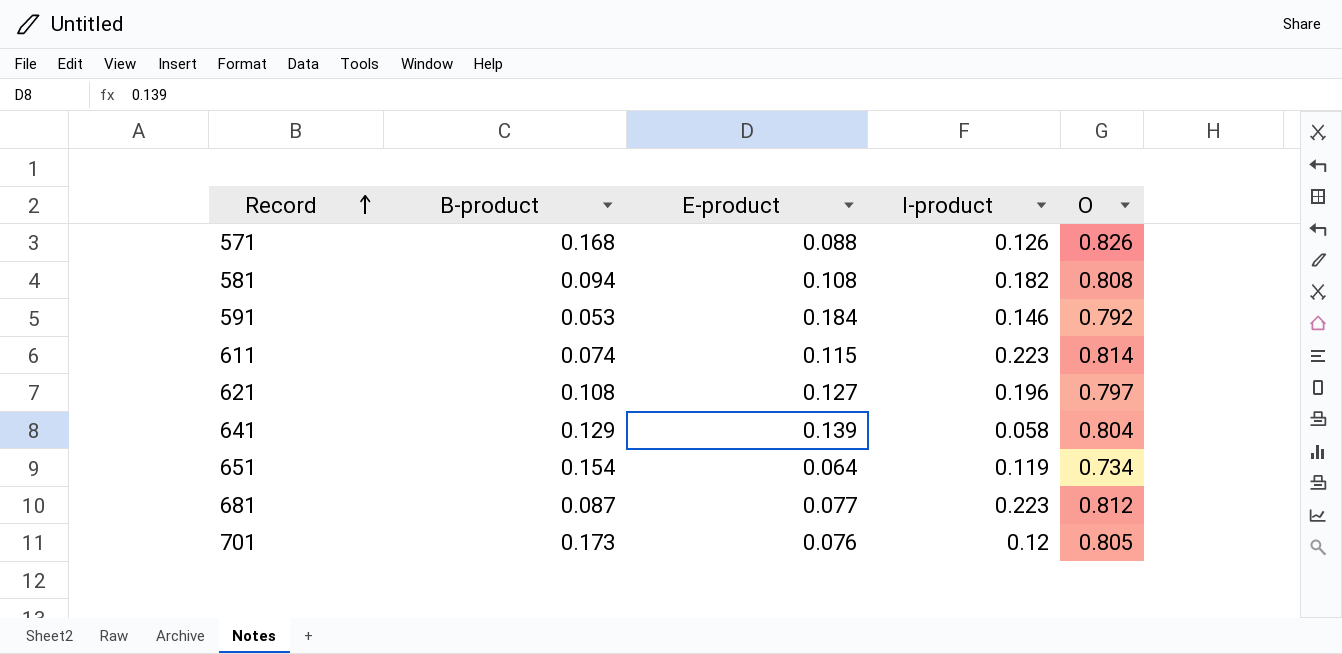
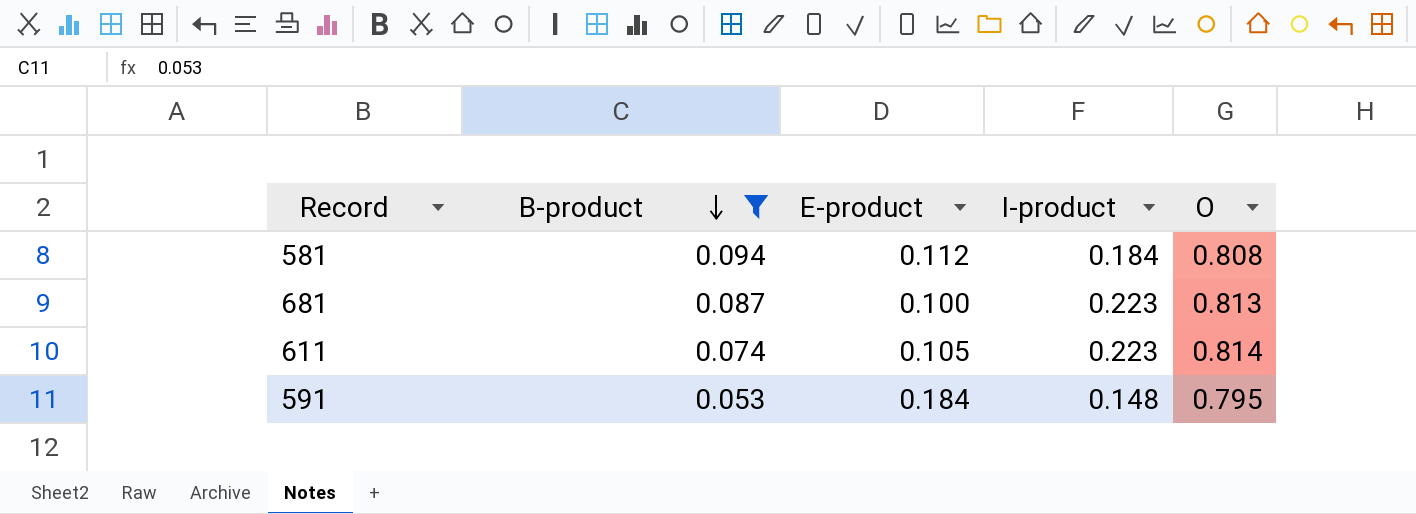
filter: none -> B-product <= 0.094
row order: Record ascending -> B-product descending
581 | E-product: 0.108 -> 0.112
581 | I-product: 0.182 -> 0.184
681 | E-product: 0.077 -> 0.100
681 | O: 0.812 -> 0.813
611 | E-product: 0.115 -> 0.105
591 | I-product: 0.146 -> 0.148
591 | O: 0.792 -> 0.795

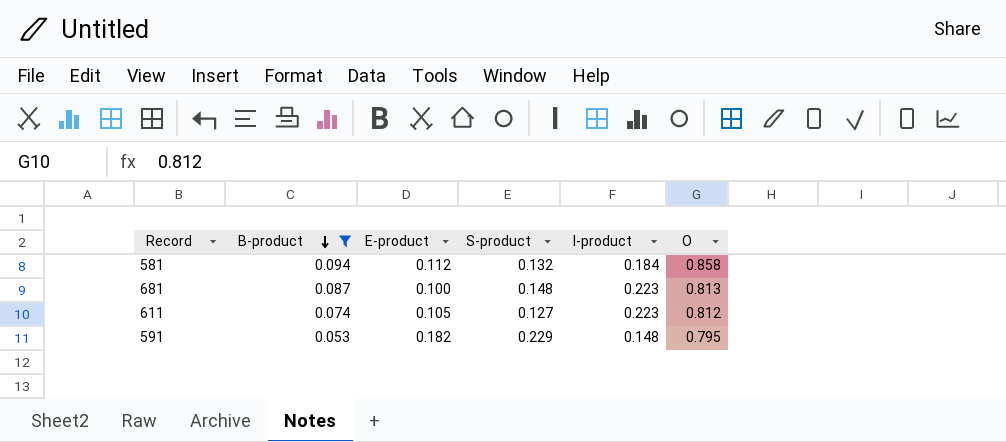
column S-product | position: none -> 4
581 | O: 0.808 -> 0.858
611 | O: 0.814 -> 0.812
591 | E-product: 0.184 -> 0.182

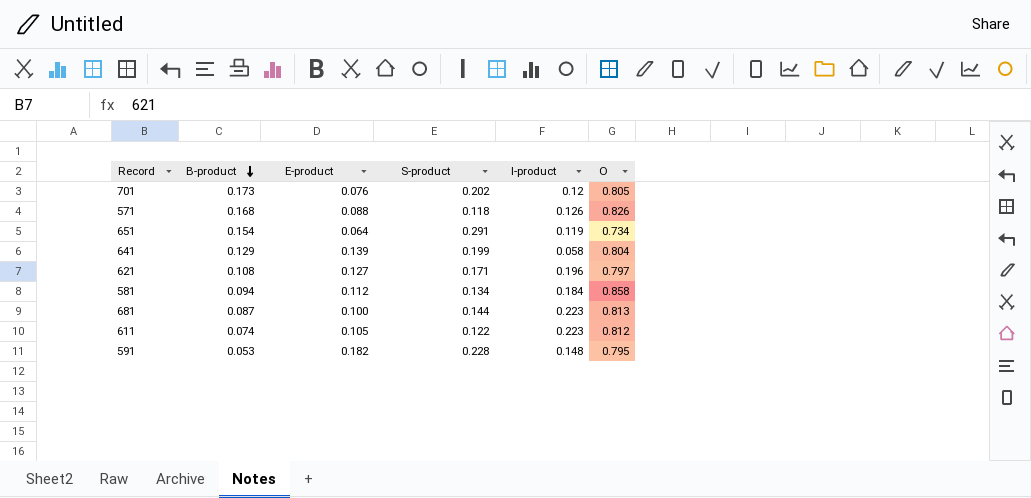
filter: B-product <= 0.094 -> none
581 | S-product: 0.132 -> 0.134
681 | S-product: 0.148 -> 0.144
611 | S-product: 0.127 -> 0.122
591 | S-product: 0.229 -> 0.228

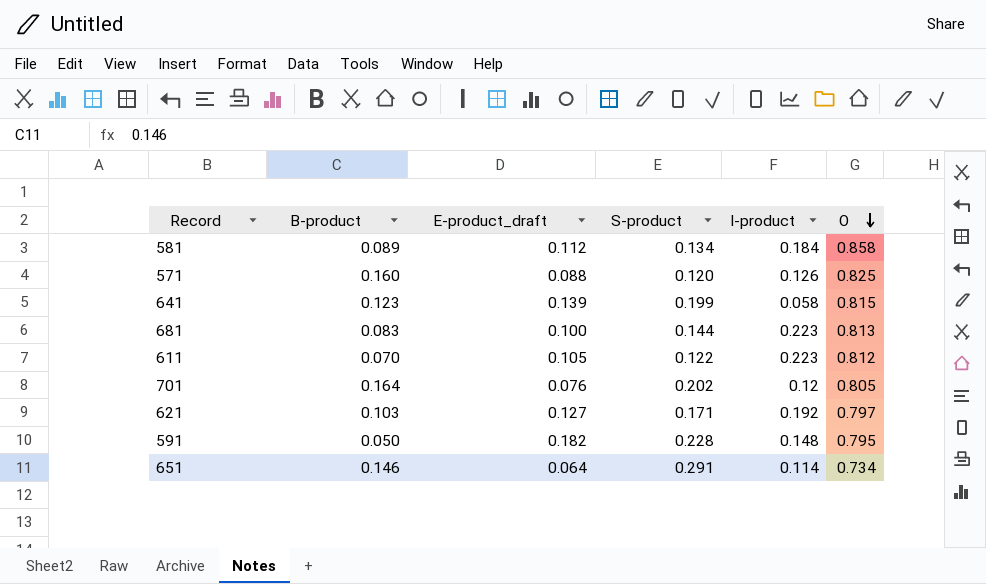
row order: B-product descending -> O descending
column name: E-product -> E-product_draft
581 | B-product: 0.094 -> 0.089
571 | B-product: 0.168 -> 0.160
571 | S-product: 0.118 -> 0.120
571 | O: 0.826 -> 0.825
641 | B-product: 0.129 -> 0.123
641 | O: 0.804 -> 0.815
681 | B-product: 0.087 -> 0.083
611 | B-product: 0.074 -> 0.070
701 | B-product: 0.173 -> 0.164
621 | B-product: 0.108 -> 0.103
621 | I-product: 0.196 -> 0.192
591 | B-product: 0.053 -> 0.050
651 | B-product: 0.154 -> 0.146
651 | I-product: 0.119 -> 0.114

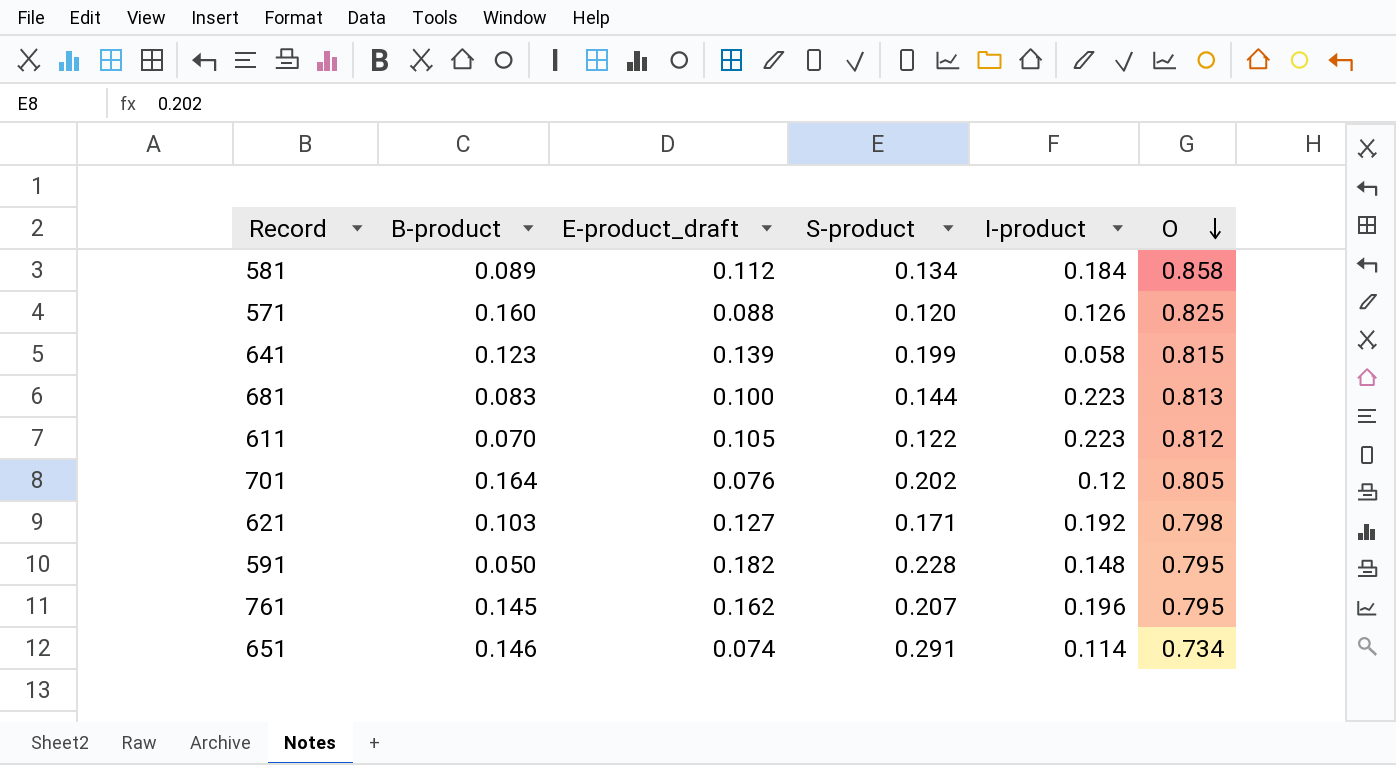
621 | O: 0.797 -> 0.798
row 761: none -> 0.145 | 0.162 | 0.207 | 0.196 | 0.795
651 | E-product_draft: 0.064 -> 0.074

